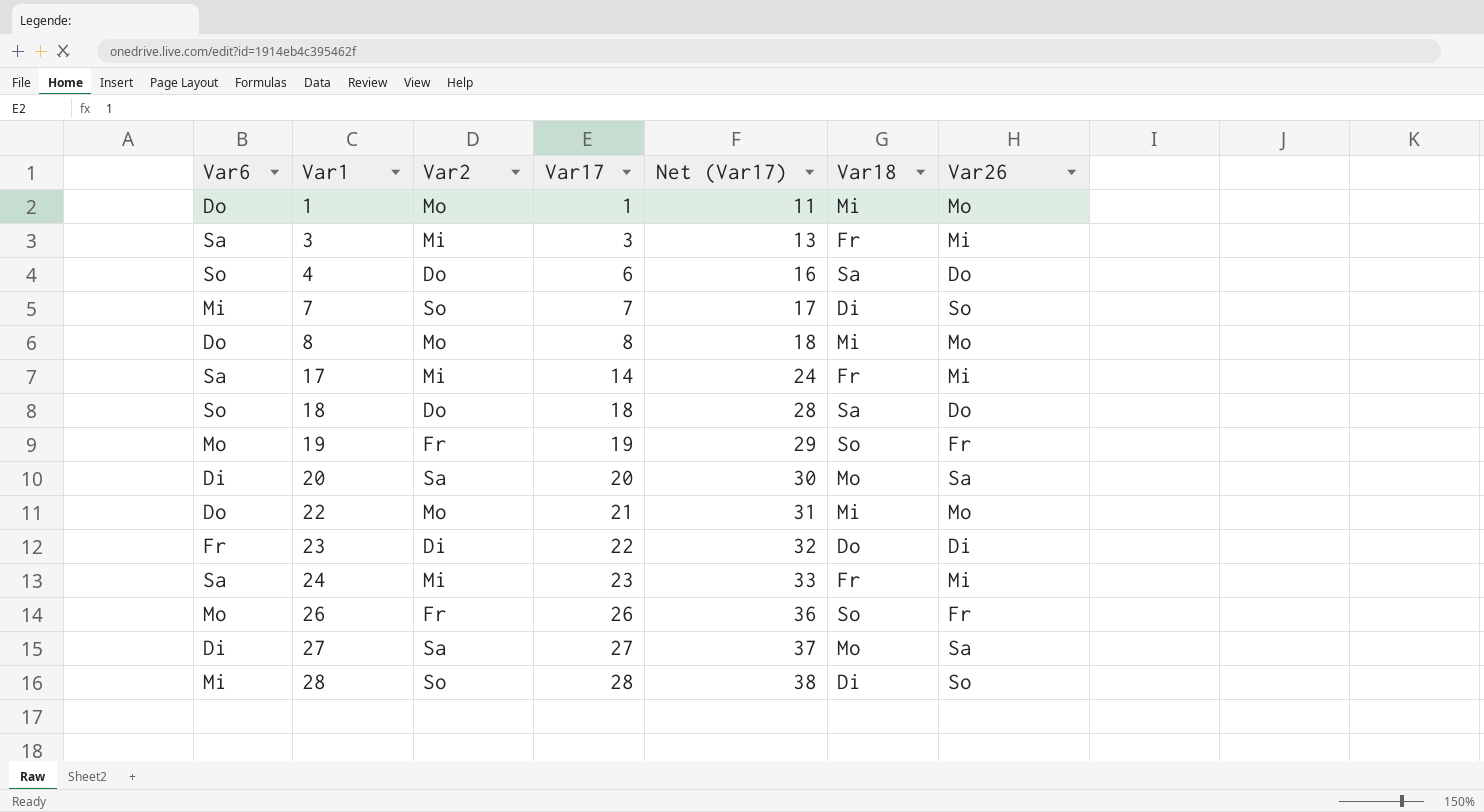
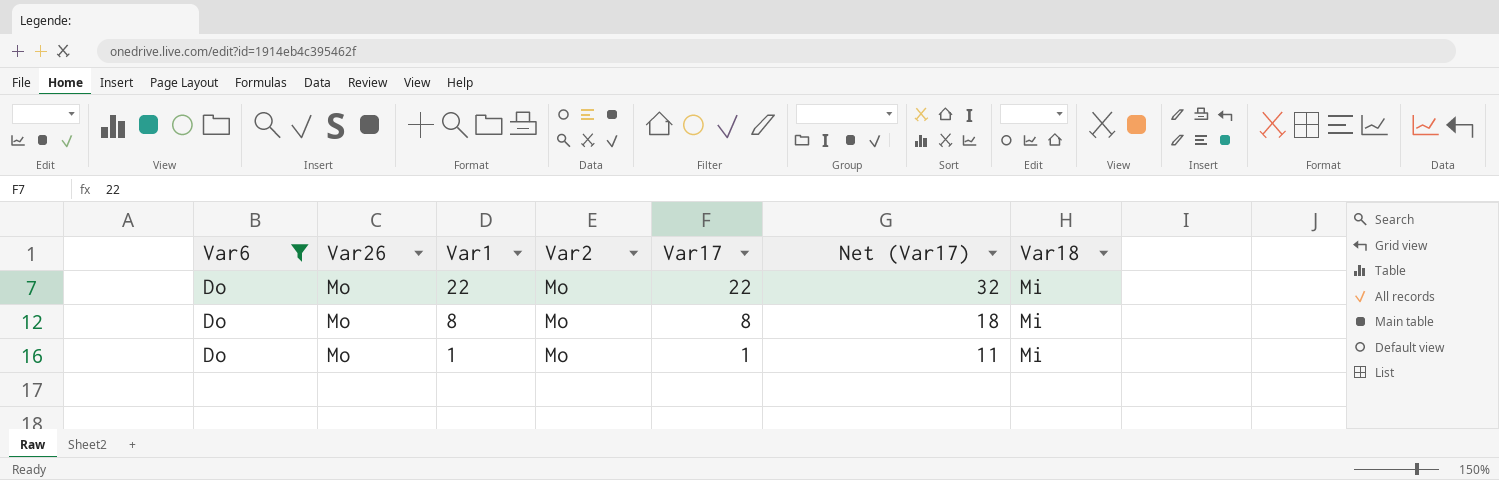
filter: none -> Var6 = Do
row order: Var1 ascending -> Var1 descending
column Var26 | position: 7 -> 2
22 | Var17: 21 -> 22
22 | Net (Var17): 31 -> 32

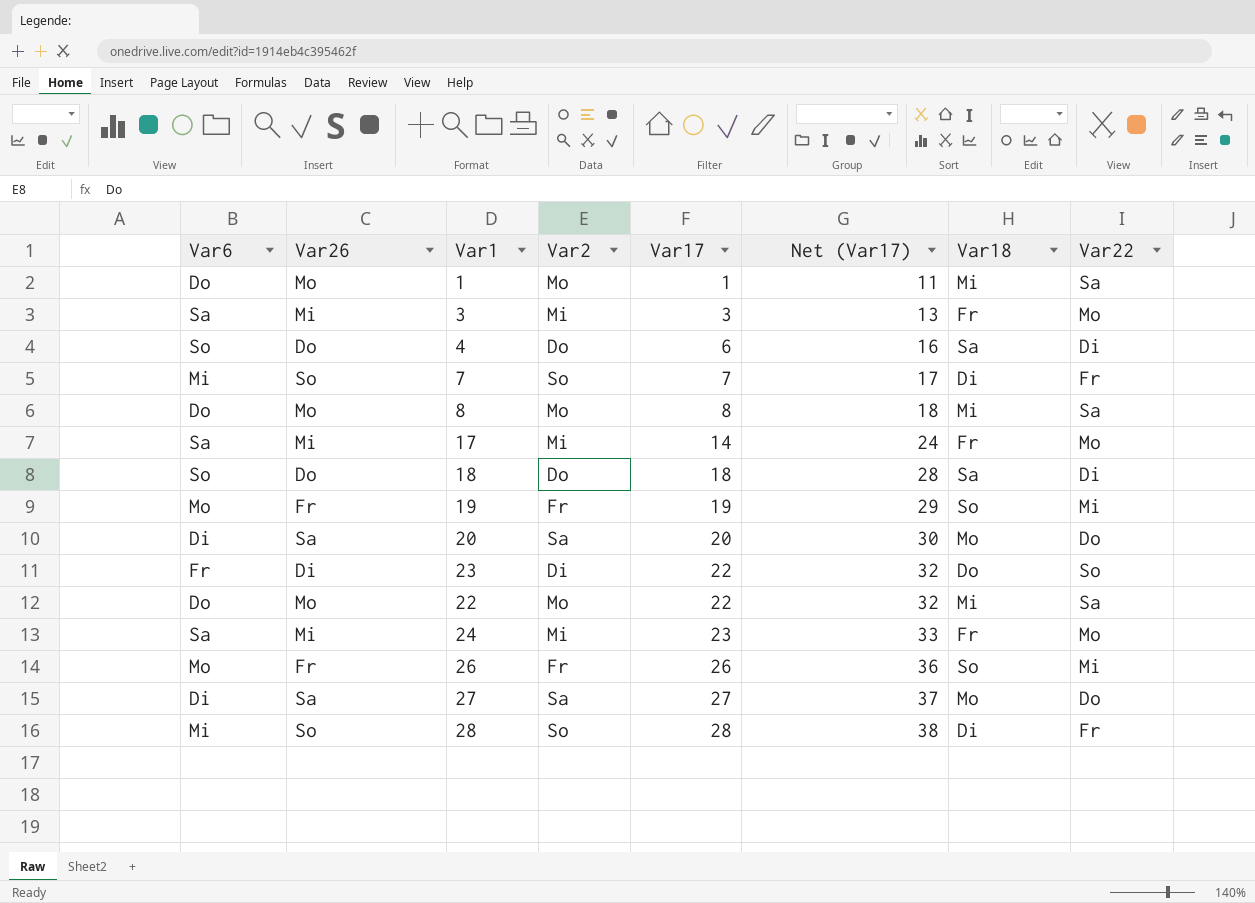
filter: Var6 = Do -> none
row order: Var1 descending -> Var17 ascending
column Var22 | position: none -> 8

